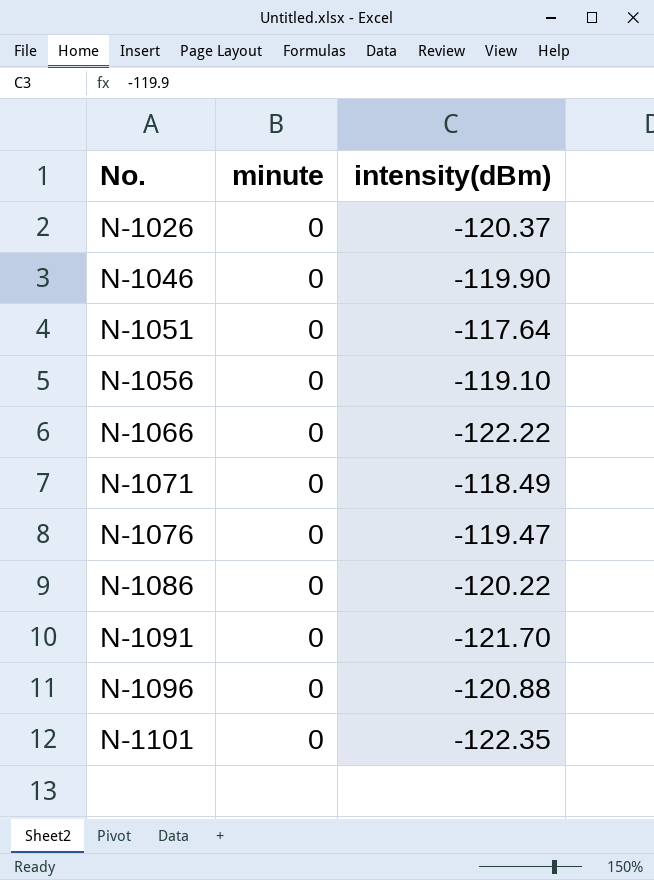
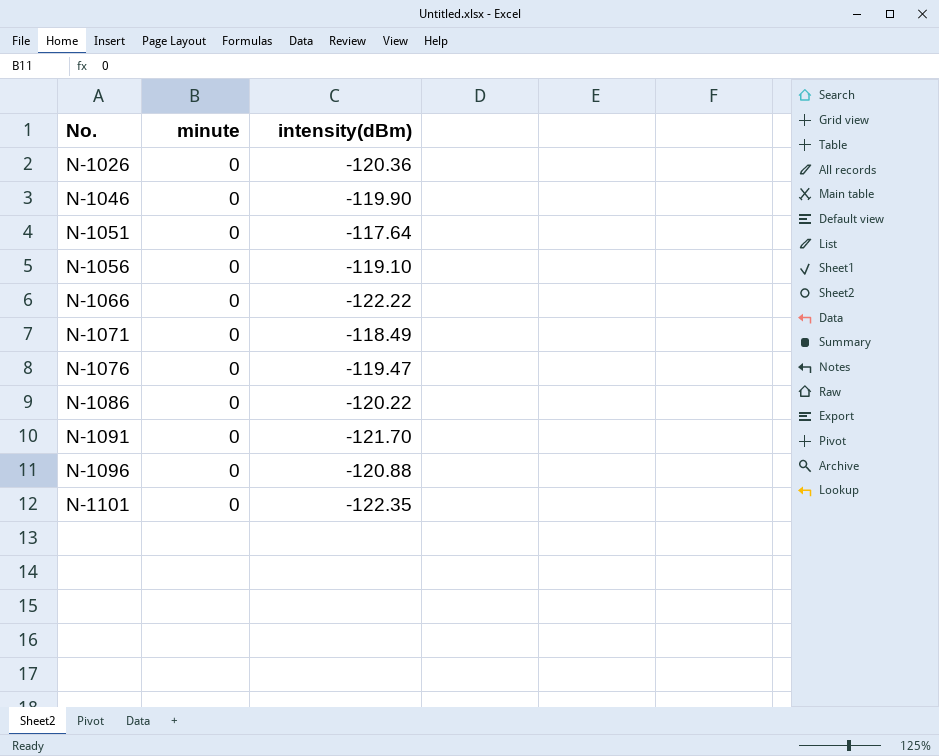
N-1026 | intensity(dBm): -120.37 -> -120.36

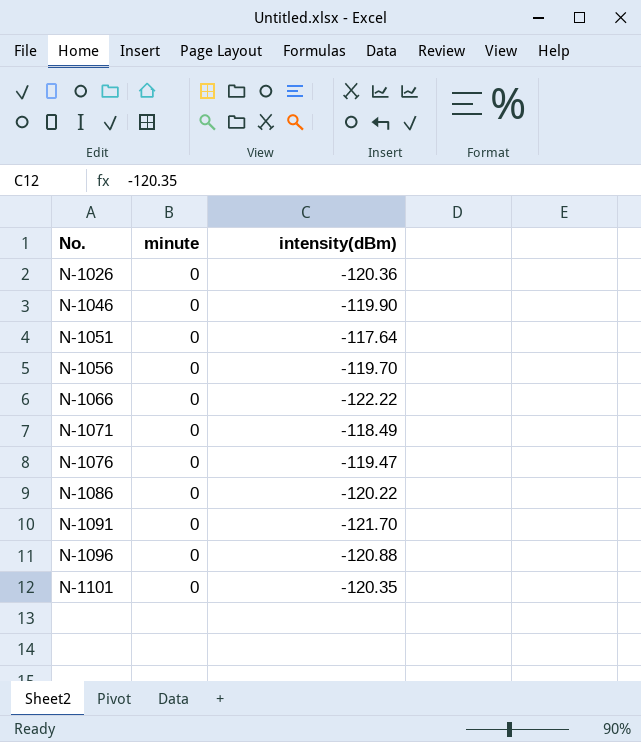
N-1056 | intensity(dBm): -119.10 -> -119.70
N-1101 | intensity(dBm): -122.35 -> -120.35

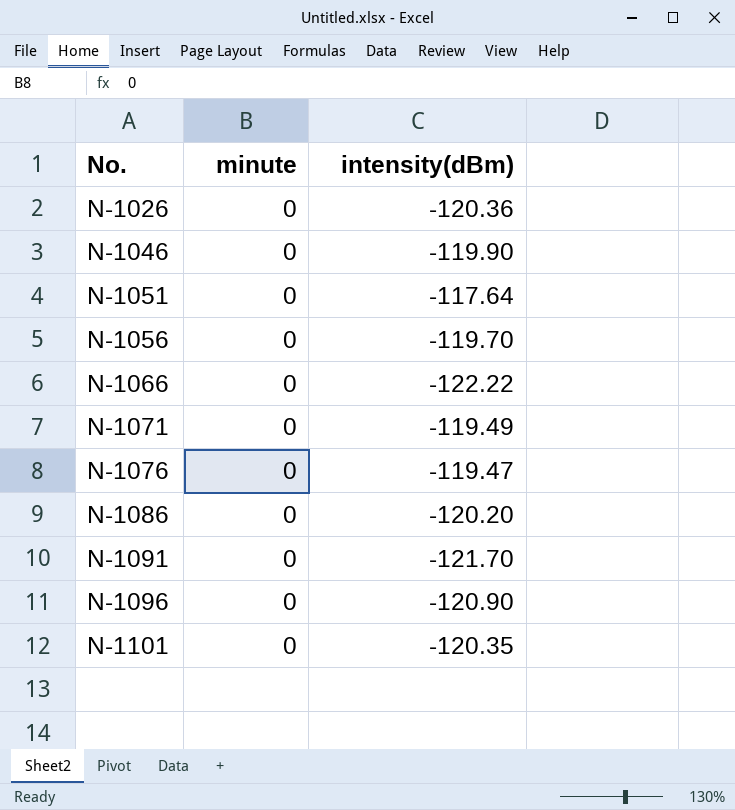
N-1071 | intensity(dBm): -118.49 -> -119.49
N-1086 | intensity(dBm): -120.22 -> -120.20
N-1096 | intensity(dBm): -120.88 -> -120.90

